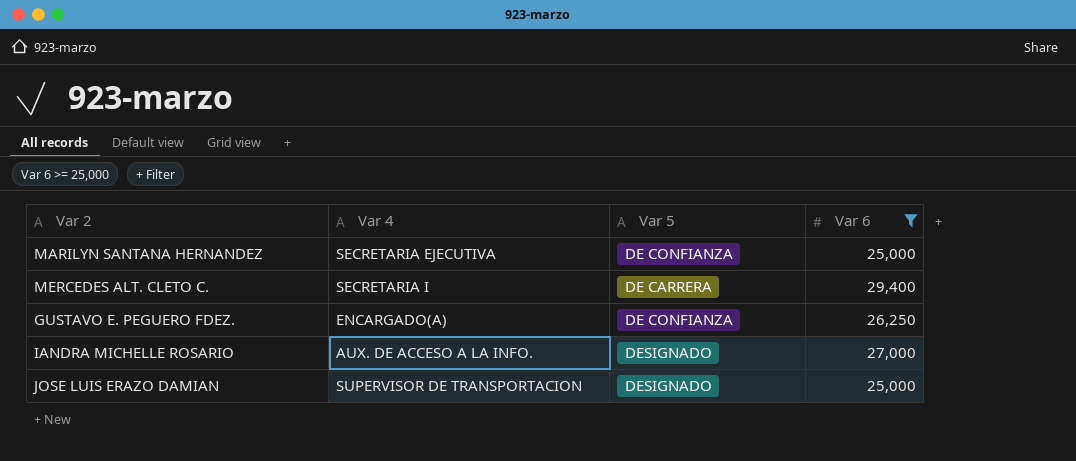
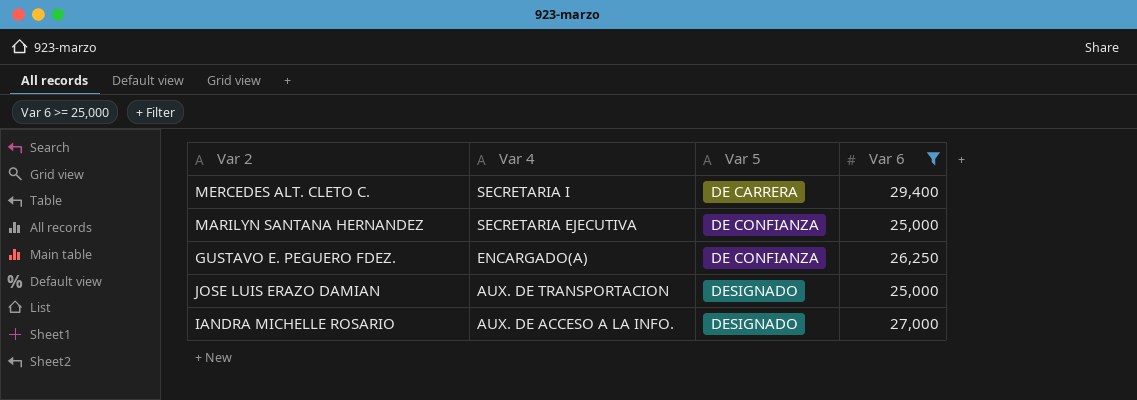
row order: none -> Var 4 descending
JOSE LUIS ERAZO DAMIAN | Var 4: SUPERVISOR DE TRANSPORTACION -> AUX. DE TRANSPORTACION

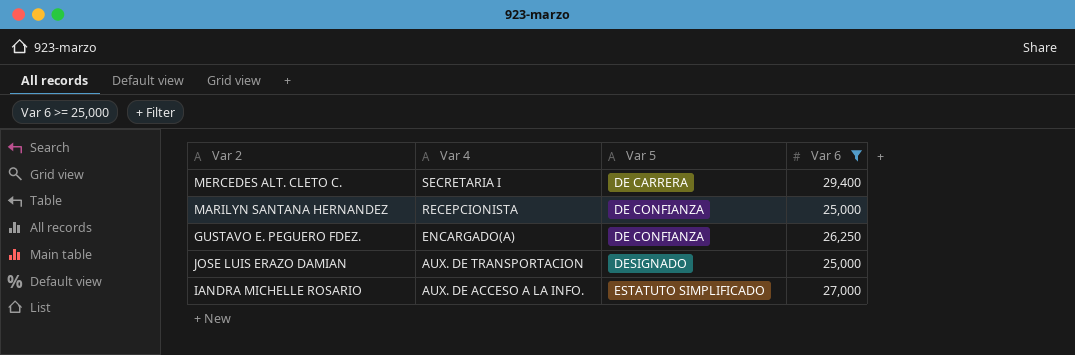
MARILYN SANTANA HERNANDEZ | Var 4: SECRETARIA EJECUTIVA -> RECEPCIONISTA
IANDRA MICHELLE ROSARIO | Var 5: DESIGNADO -> ESTATUTO SIMPLIFICADO

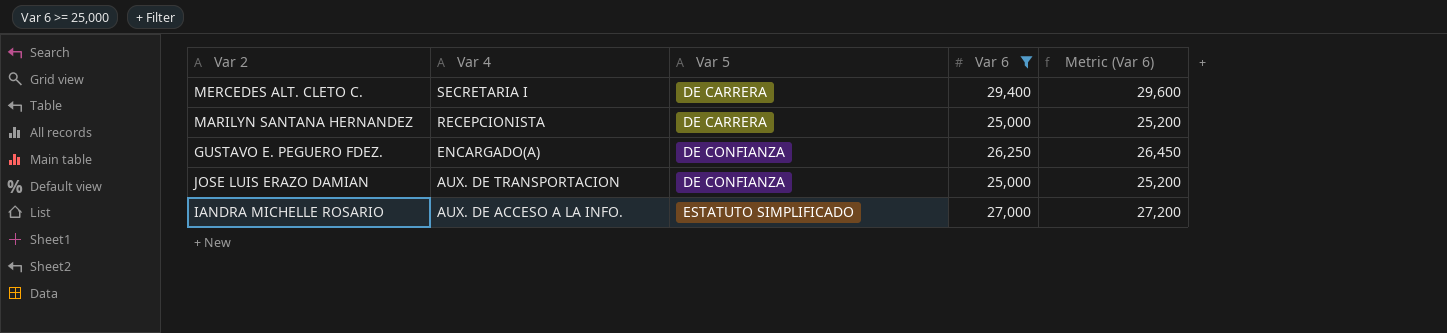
column Metric (Var 6) | formula: none -> [Var 6] + 200
MARILYN SANTANA HERNANDEZ | Var 5: DE CONFIANZA -> DE CARRERA
JOSE LUIS ERAZO DAMIAN | Var 5: DESIGNADO -> DE CONFIANZA

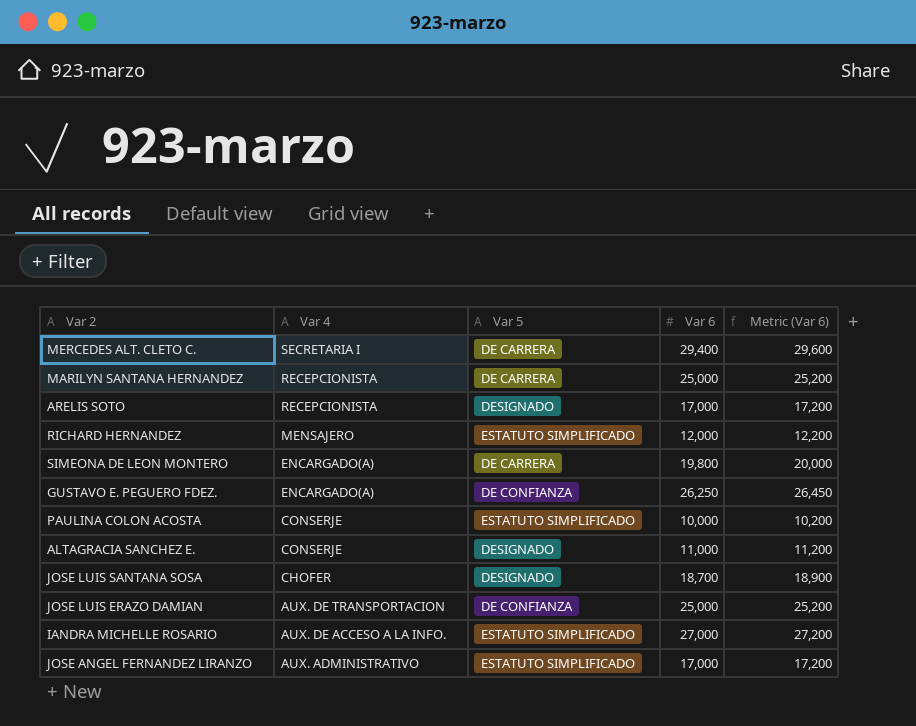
filter: Var 6 >= 25,000 -> none

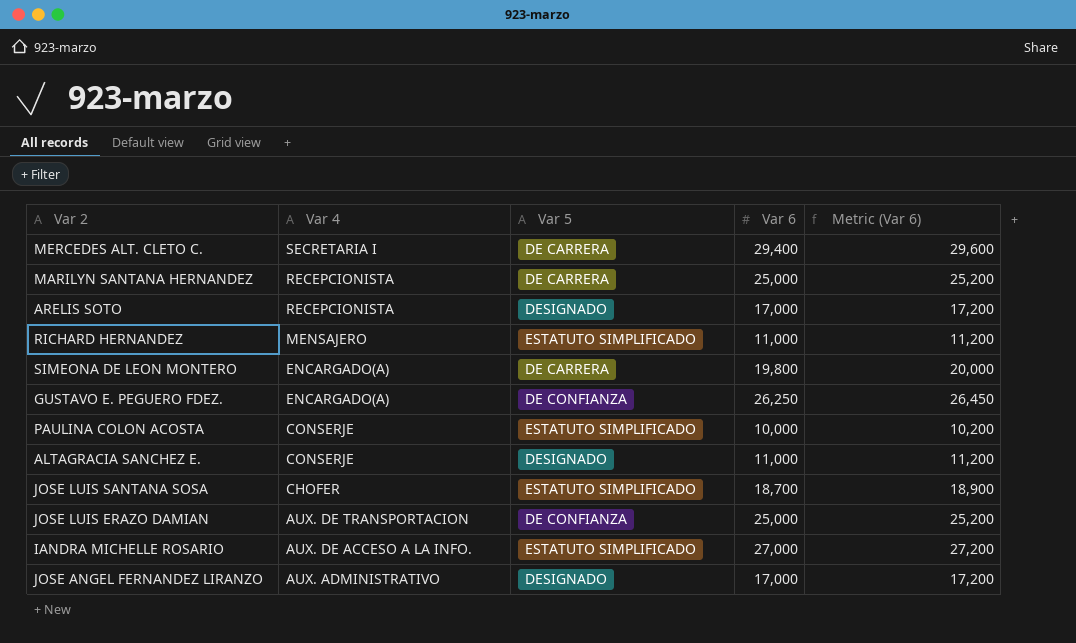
RICHARD HERNANDEZ | Var 6: 12,000 -> 11,000
RICHARD HERNANDEZ | Metric (Var 6): 12,200 -> 11,200
JOSE LUIS SANTANA SOSA | Var 5: DESIGNADO -> ESTATUTO SIMPLIFICADO
JOSE ANGEL FERNANDEZ LIRANZO | Var 5: ESTATUTO SIMPLIFICADO -> DESIGNADO

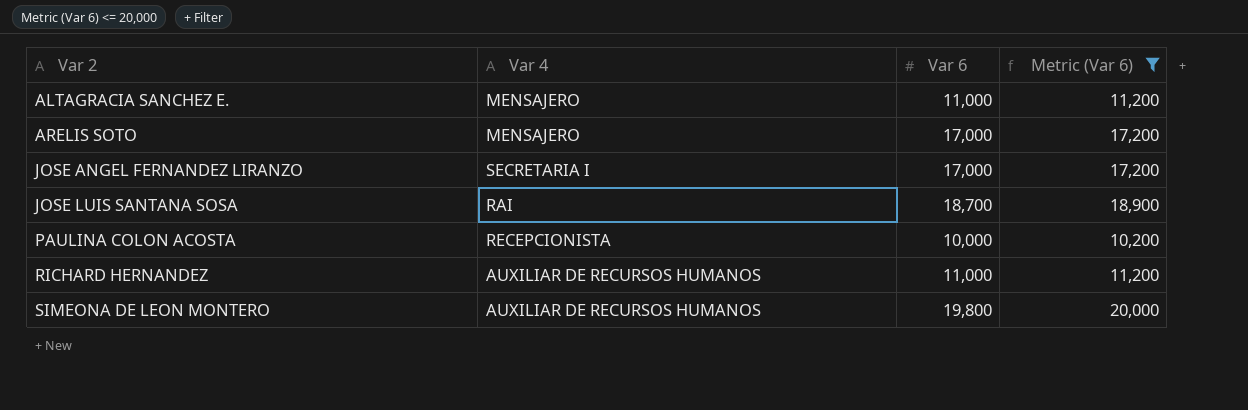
filter: none -> Metric (Var 6) <= 20,000
row order: Var 4 descending -> Var 2 ascending
column Var 5 | position: 3 -> none
ALTAGRACIA SANCHEZ E. | Var 4: CONSERJE -> MENSAJERO
ARELIS SOTO | Var 4: RECEPCIONISTA -> MENSAJERO
JOSE ANGEL FERNANDEZ LIRANZO | Var 4: AUX. ADMINISTRATIVO -> SECRETARIA I
JOSE LUIS SANTANA SOSA | Var 4: CHOFER -> RAI
PAULINA COLON ACOSTA | Var 4: CONSERJE -> RECEPCIONISTA
RICHARD HERNANDEZ | Var 4: MENSAJERO -> AUXILIAR DE RECURSOS HUMANOS
SIMEONA DE LEON MONTERO | Var 4: ENCARGADO(A) -> AUXILIAR DE RECURSOS HUMANOS

